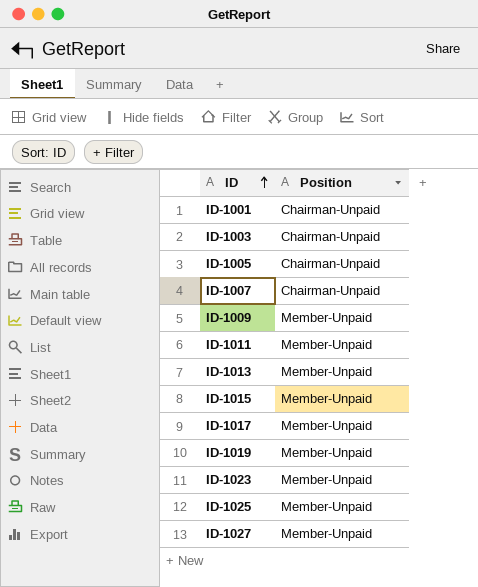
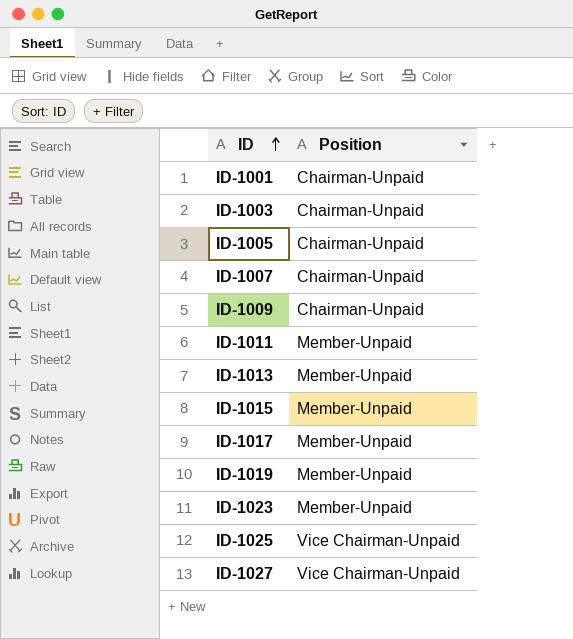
ID-1009 | Position: Member-Unpaid -> Chairman-Unpaid
ID-1025 | Position: Member-Unpaid -> Vice Chairman-Unpaid
ID-1027 | Position: Member-Unpaid -> Vice Chairman-Unpaid

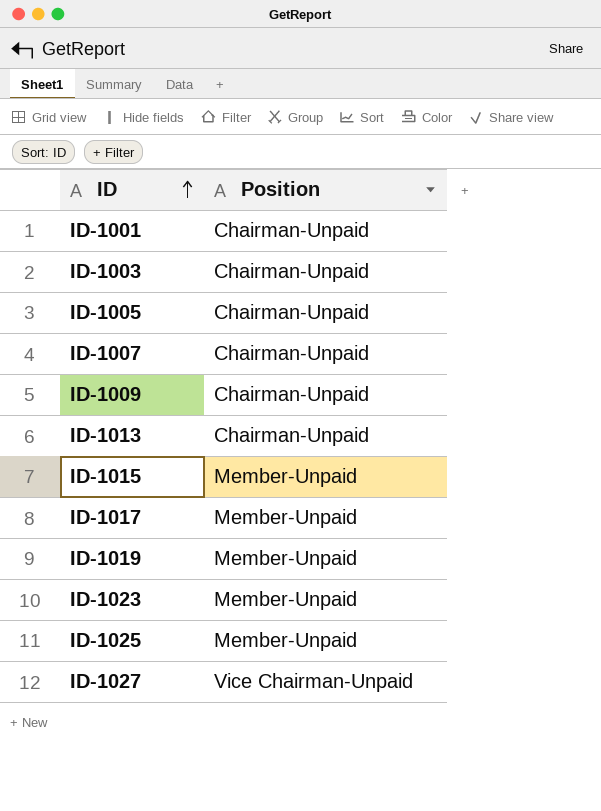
row ID-1011: Member-Unpaid -> none
ID-1013 | Position: Member-Unpaid -> Chairman-Unpaid
ID-1025 | Position: Vice Chairman-Unpaid -> Member-Unpaid

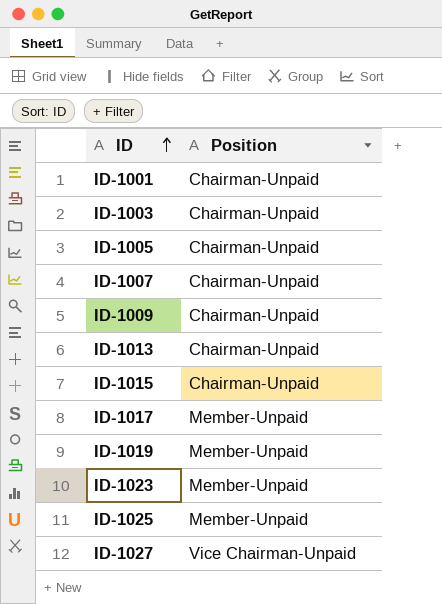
ID-1015 | Position: Member-Unpaid -> Chairman-Unpaid

